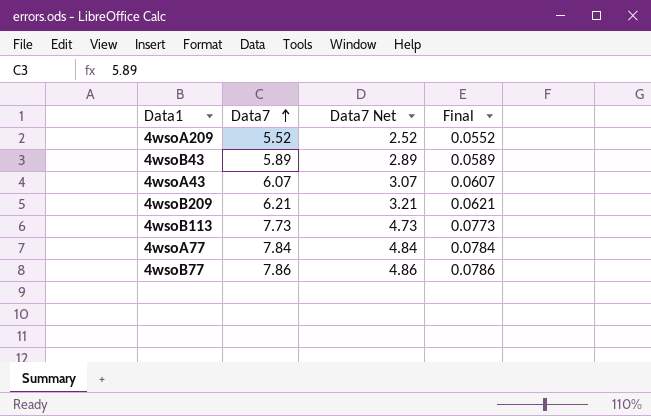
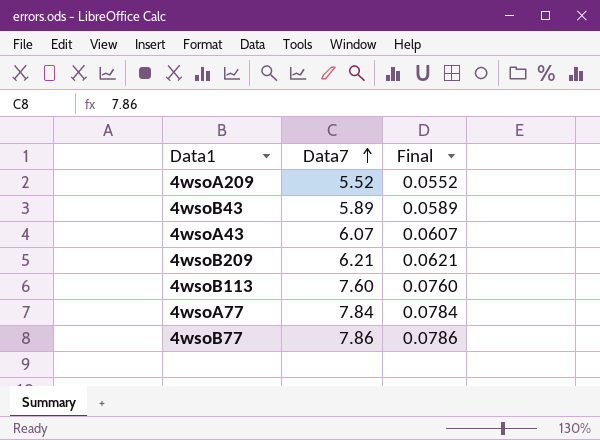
column Data7 Net | formula: [Data7] - 3 -> none
4wsoB113 | Data7: 7.73 -> 7.60
4wsoB113 | Final: 0.0773 -> 0.0760

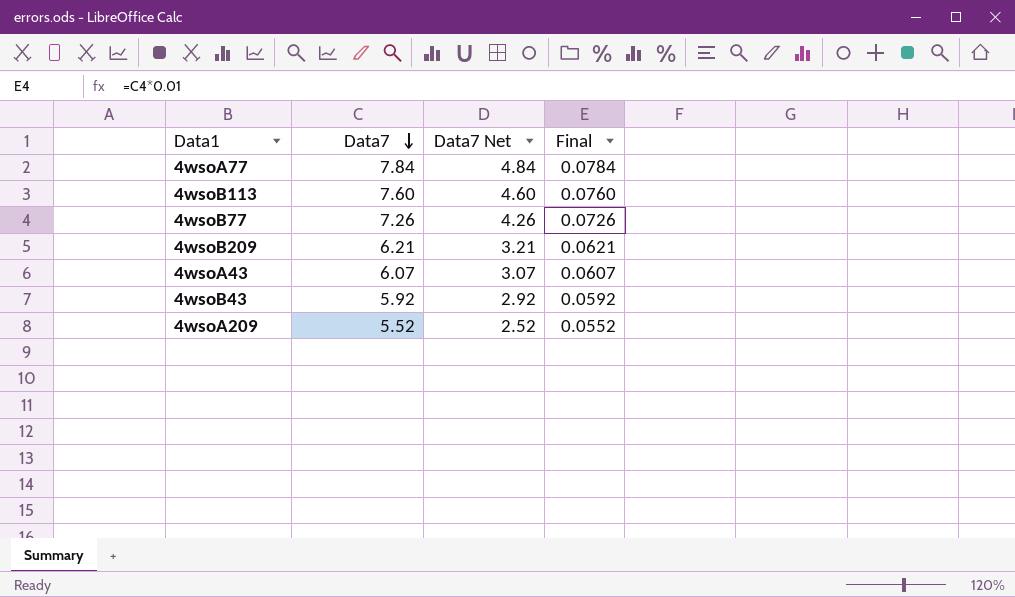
row order: Data7 ascending -> Data7 descending
column Data7 Net | formula: none -> [Data7] - 3
4wsoB77 | Data7: 7.86 -> 7.26
4wsoB77 | Final: 0.0786 -> 0.0726
4wsoB43 | Data7: 5.89 -> 5.92
4wsoB43 | Final: 0.0589 -> 0.0592

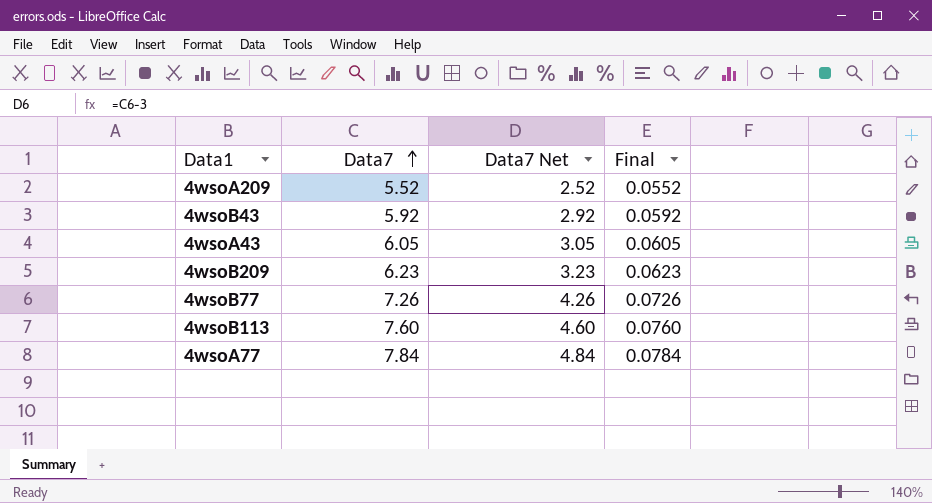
row order: Data7 descending -> Data7 ascending
4wsoA43 | Data7: 6.07 -> 6.05
4wsoA43 | Data7 Net: 3.07 -> 3.05
4wsoA43 | Final: 0.0607 -> 0.0605
4wsoB209 | Data7: 6.21 -> 6.23
4wsoB209 | Data7 Net: 3.21 -> 3.23
4wsoB209 | Final: 0.0621 -> 0.0623

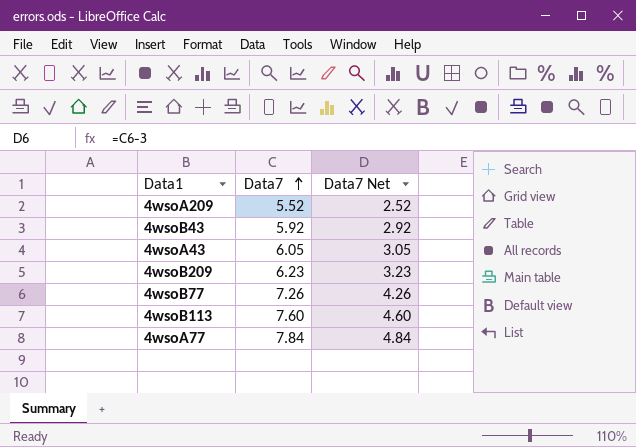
column Final | formula: [Data7] * 0.01 -> none

